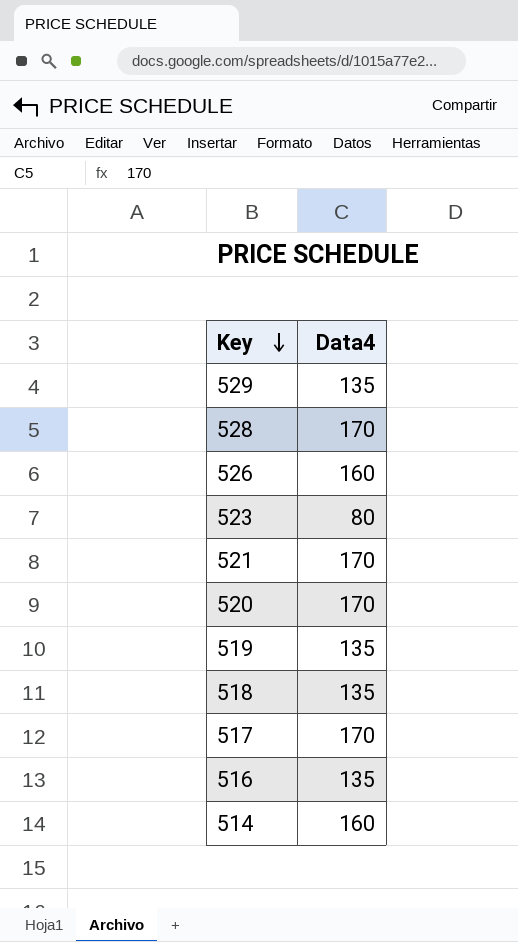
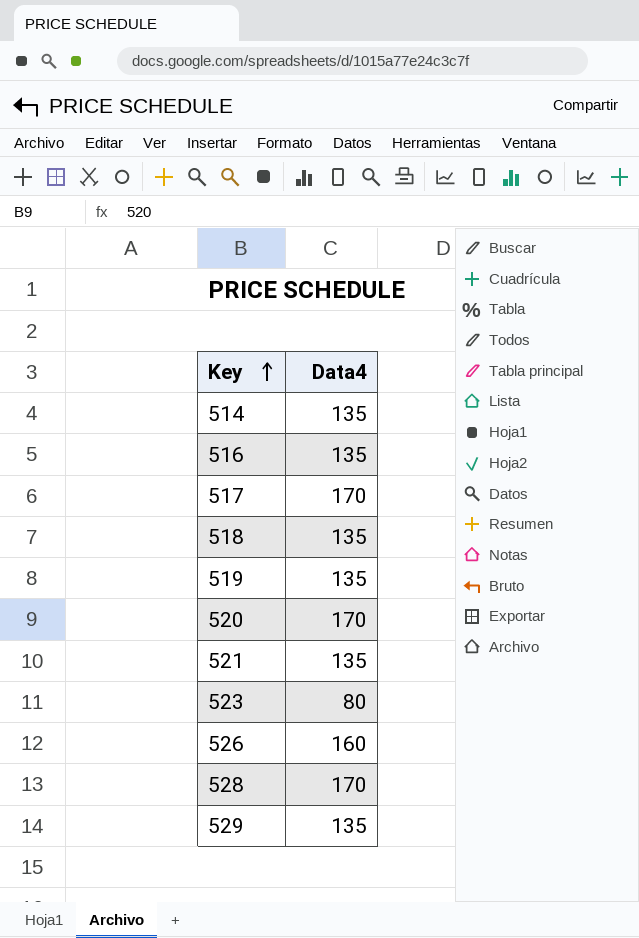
row order: Key descending -> Key ascending
514 | Data4: 160 -> 135
521 | Data4: 170 -> 135

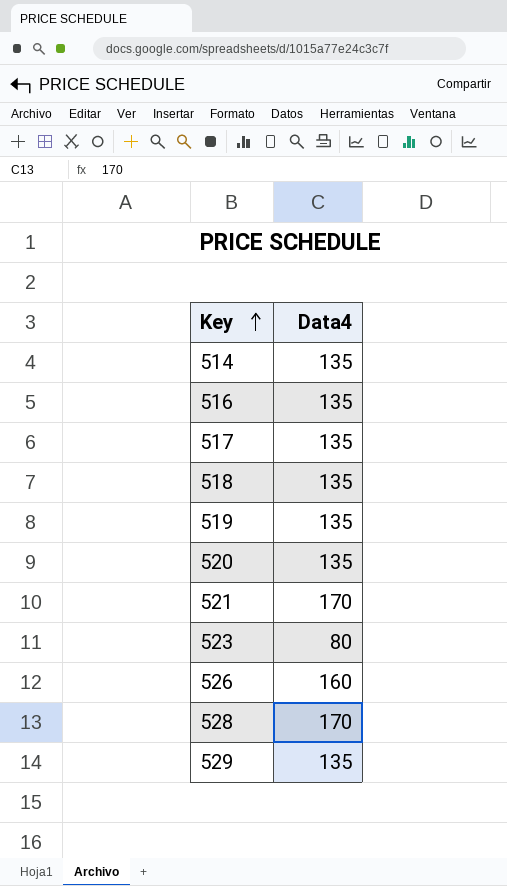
517 | Data4: 170 -> 135
520 | Data4: 170 -> 135
521 | Data4: 135 -> 170

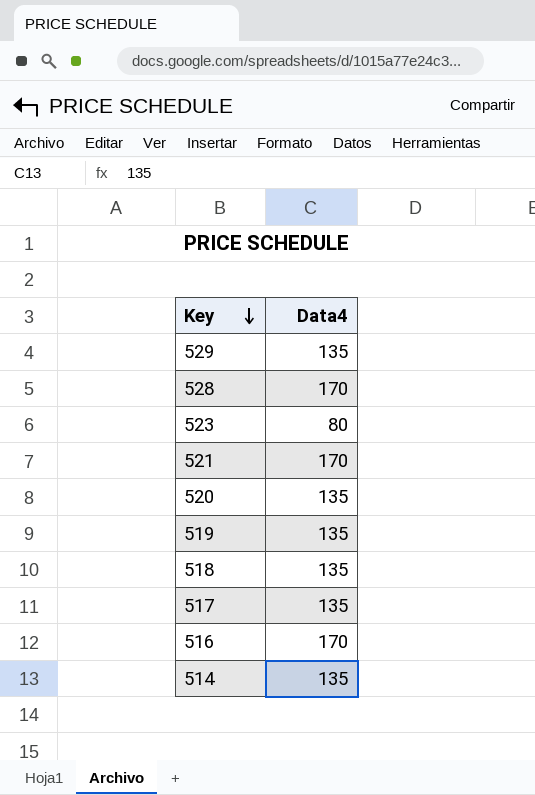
row order: Key ascending -> Key descending
row 526: 160 -> none
516 | Data4: 135 -> 170

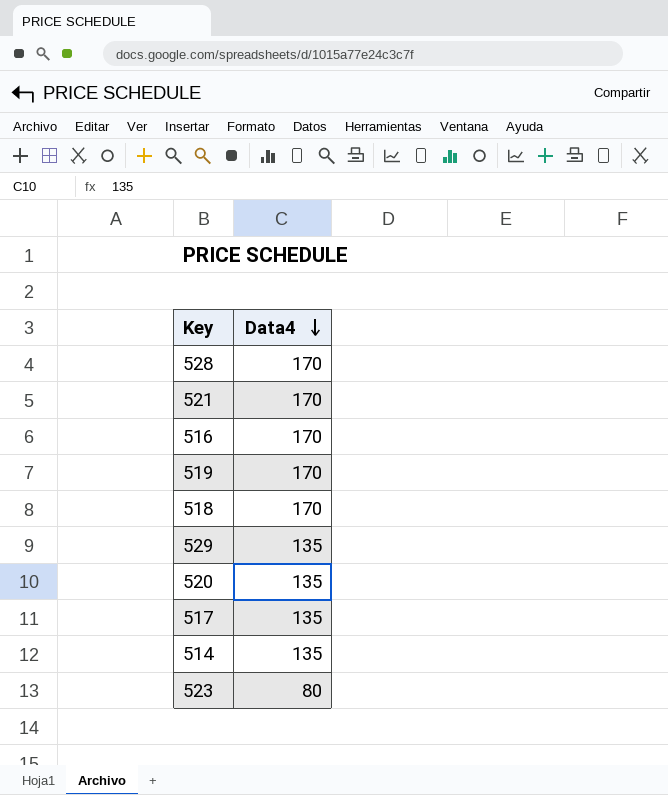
row order: Key descending -> Data4 descending
519 | Data4: 135 -> 170
518 | Data4: 135 -> 170

